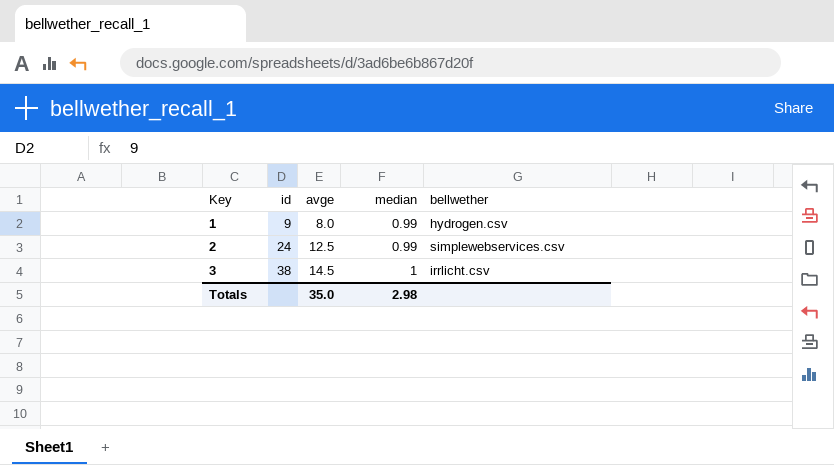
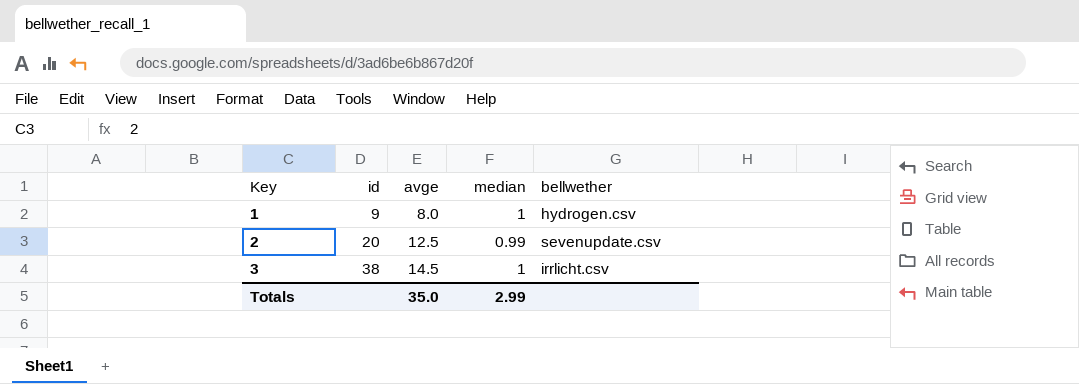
1 | median: 0.99 -> 1
2 | id: 24 -> 20
2 | bellwether: simplewebservices.csv -> sevenupdate.csv
Totals | median: 2.98 -> 2.99

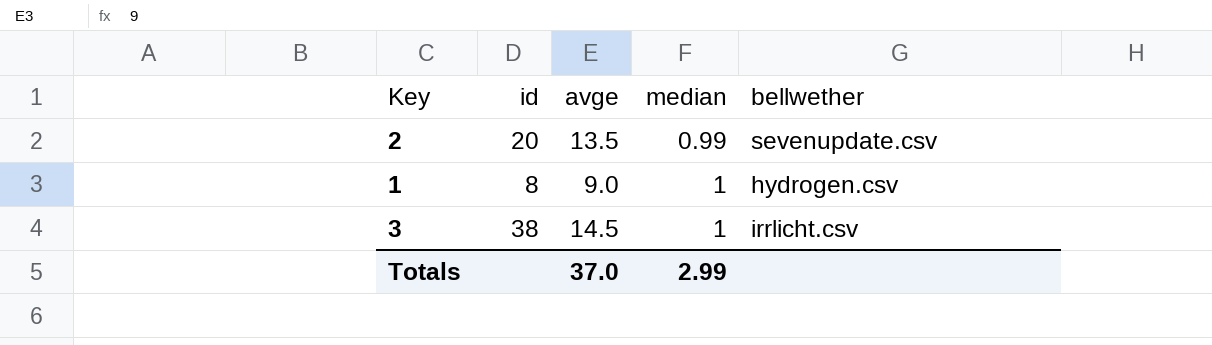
row order: Key ascending -> median ascending
2 | avge: 12.5 -> 13.5
1 | id: 9 -> 8
1 | avge: 8.0 -> 9.0
Totals | avge: 35.0 -> 37.0

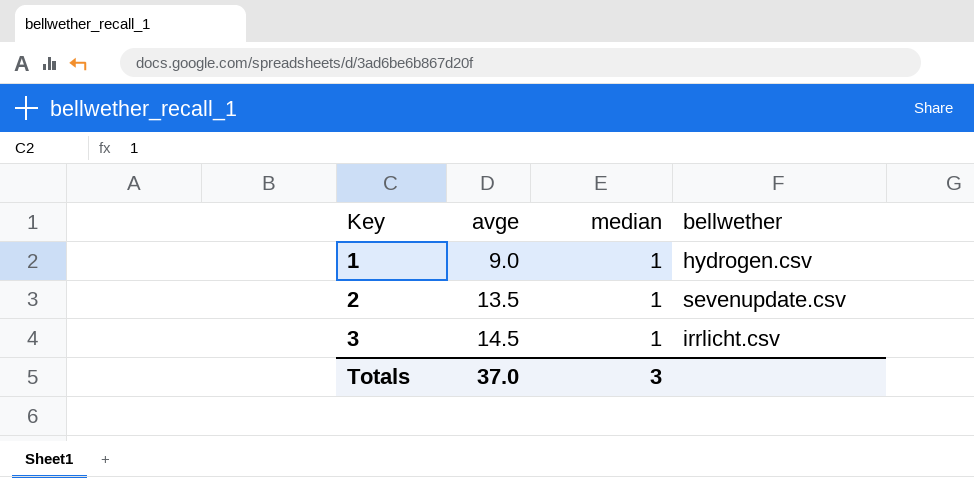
row order: median ascending -> Key ascending
column id | position: 2 -> none
2 | median: 0.99 -> 1
Totals | median: 2.99 -> 3

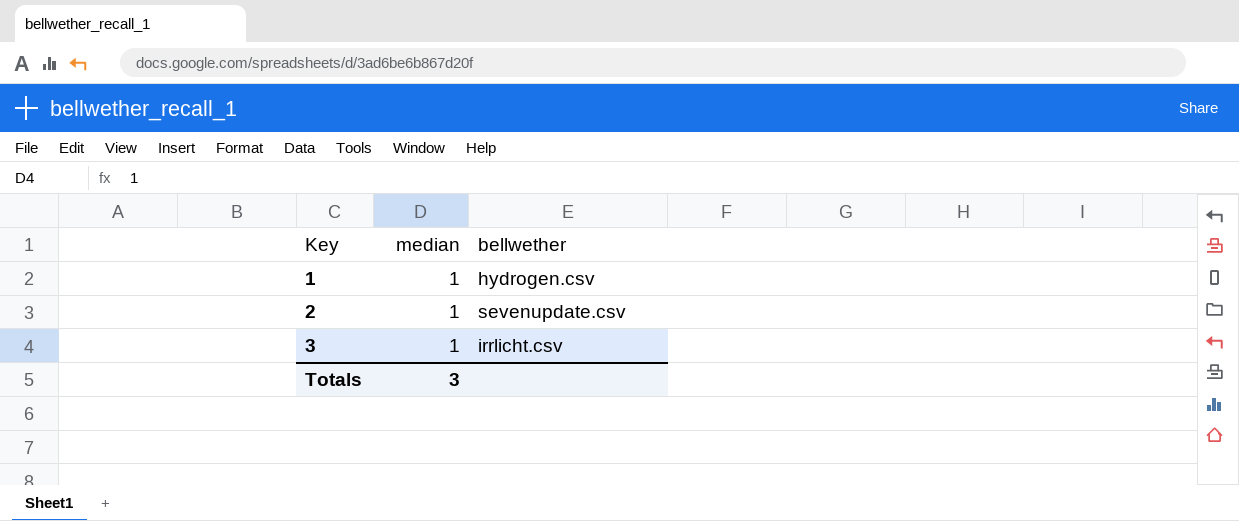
column avge | position: 2 -> none

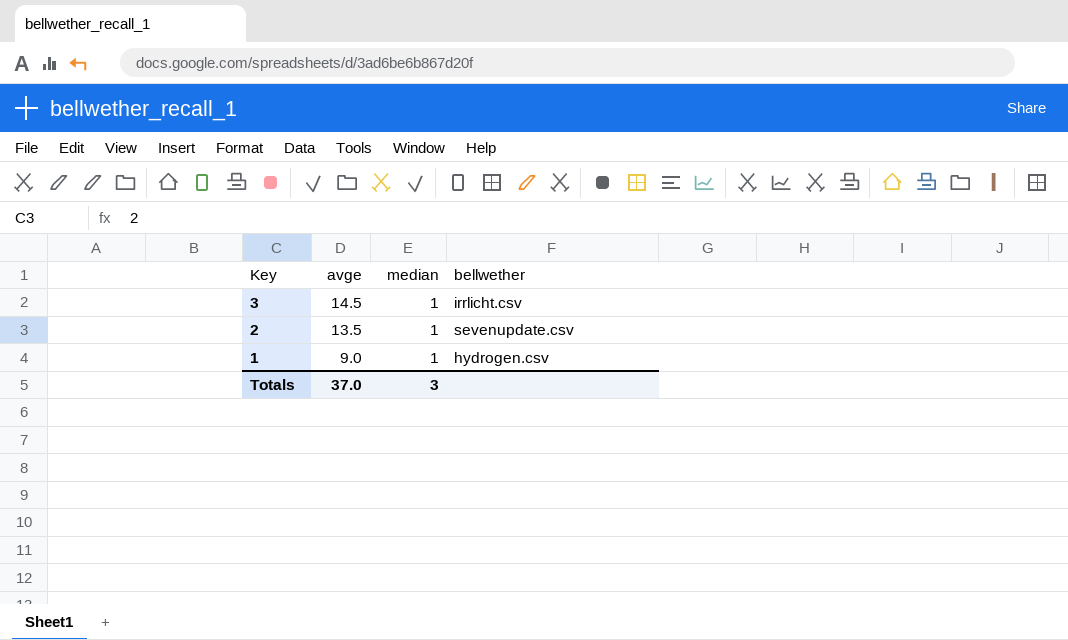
row order: Key ascending -> Key descending
column avge | position: none -> 2

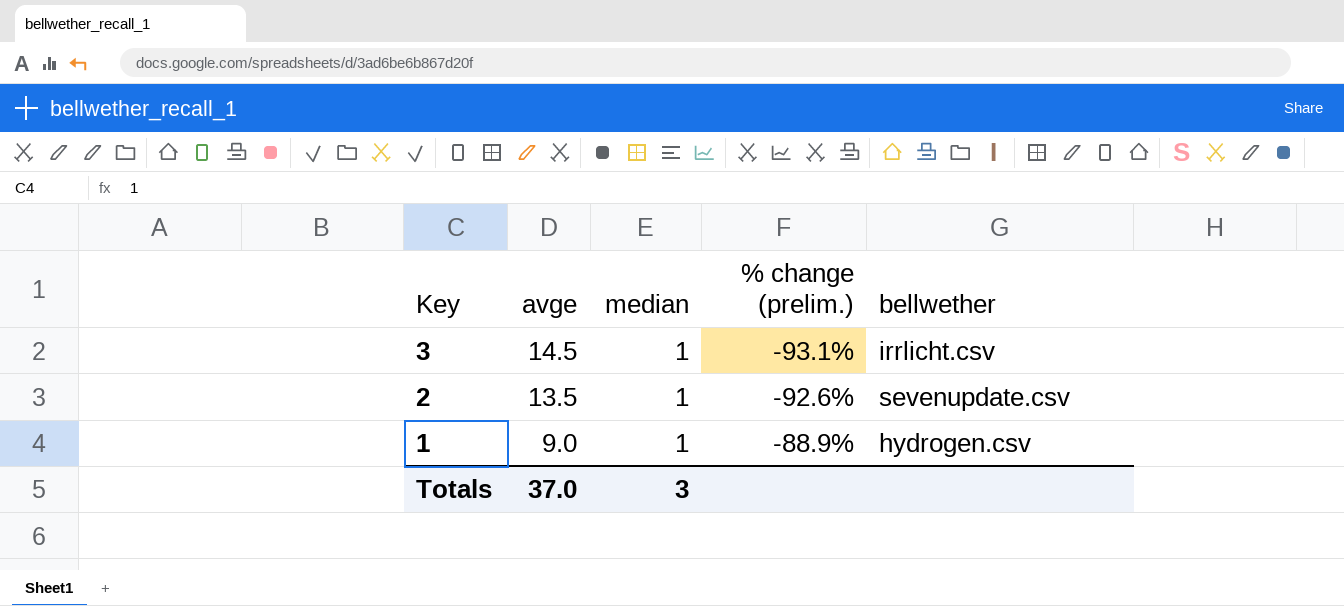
column % change (prelim.) | formula: none -> ([median] - [avge]) / [avge]

